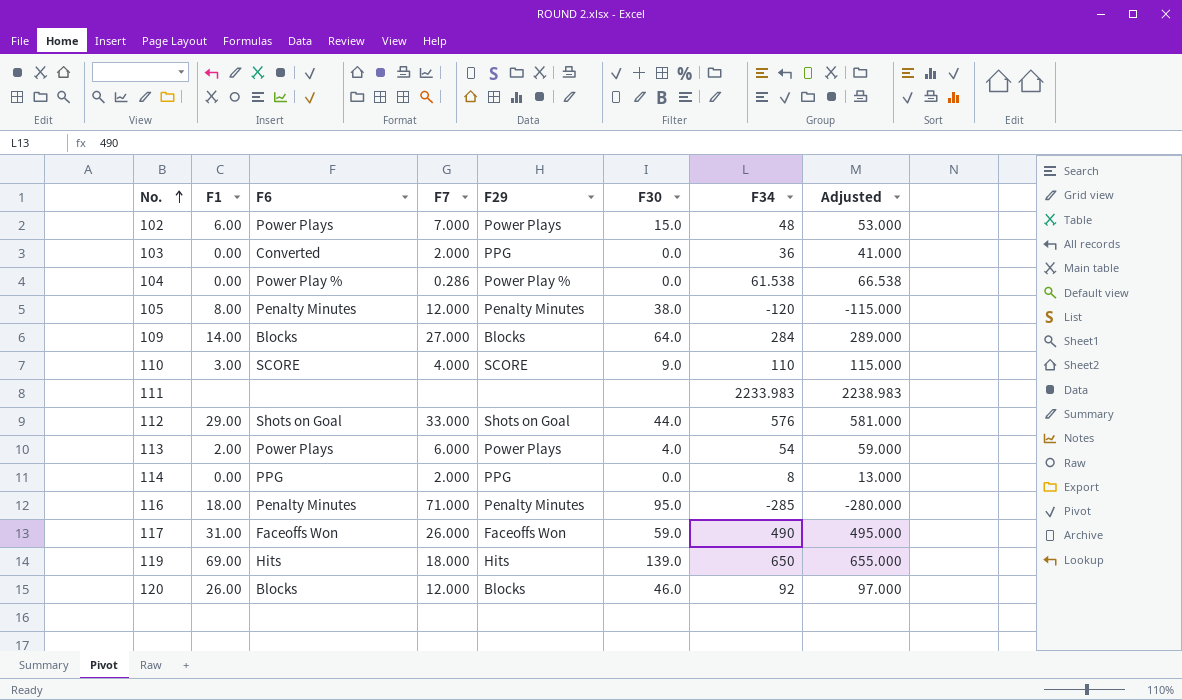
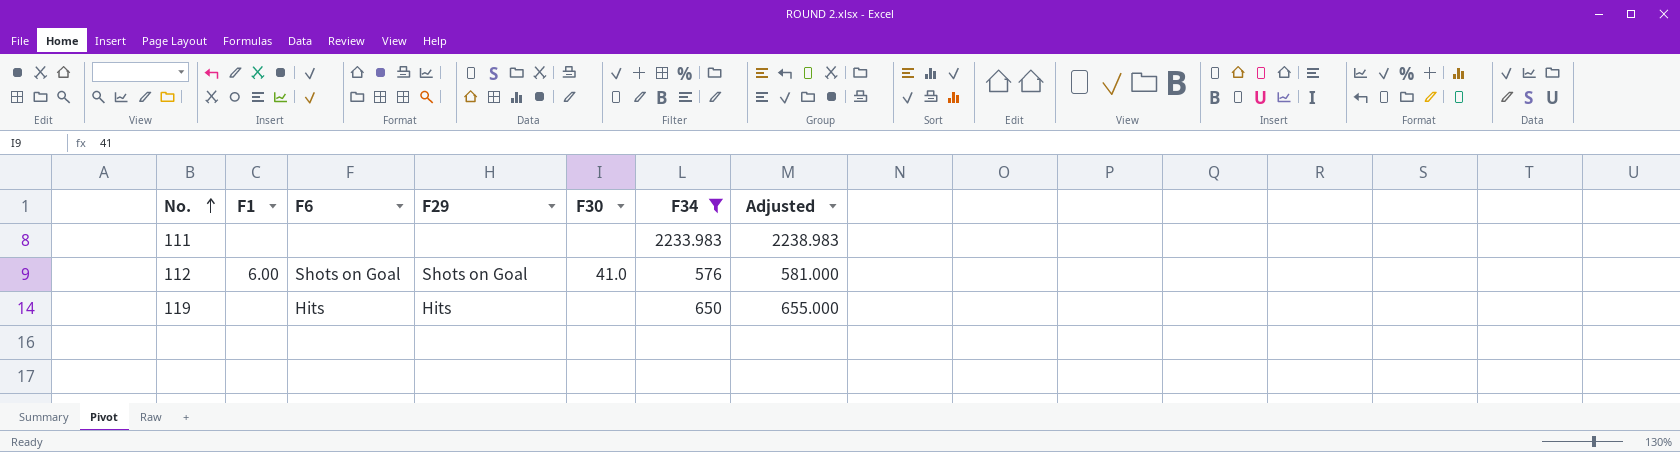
filter: none -> F34 >= 576
column F7 | position: 4 -> none
112 | F1: 29.00 -> 6.00
112 | F30: 44.0 -> 41.0
119 | F1: 69.00 -> none
119 | F30: 139.0 -> none

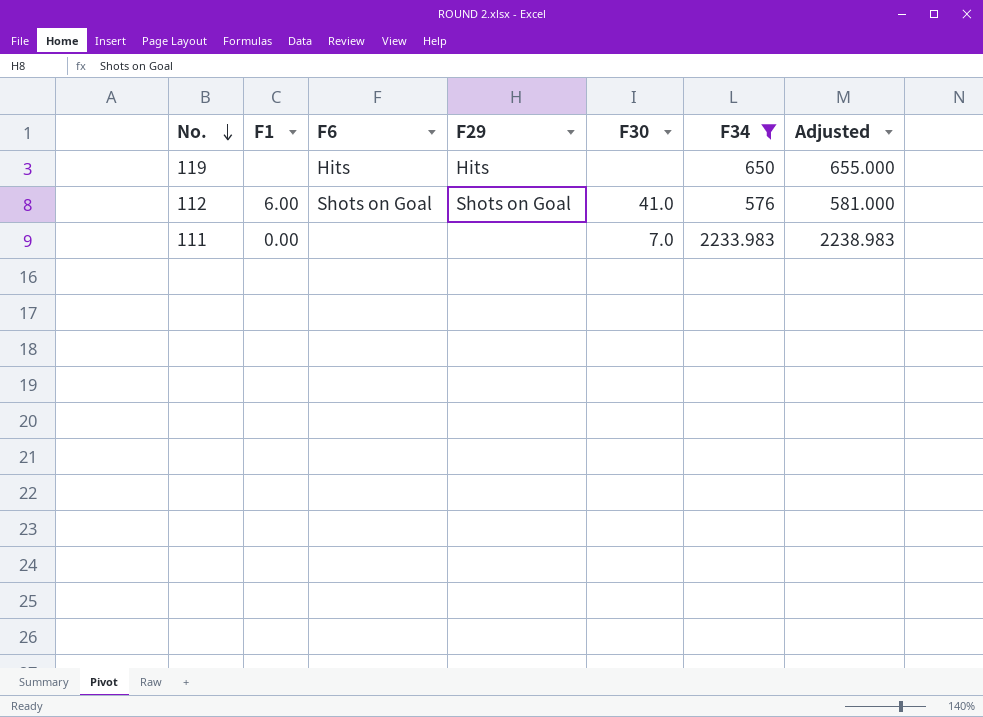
row order: No. ascending -> No. descending
111 | F1: none -> 0.00
111 | F30: none -> 7.0

